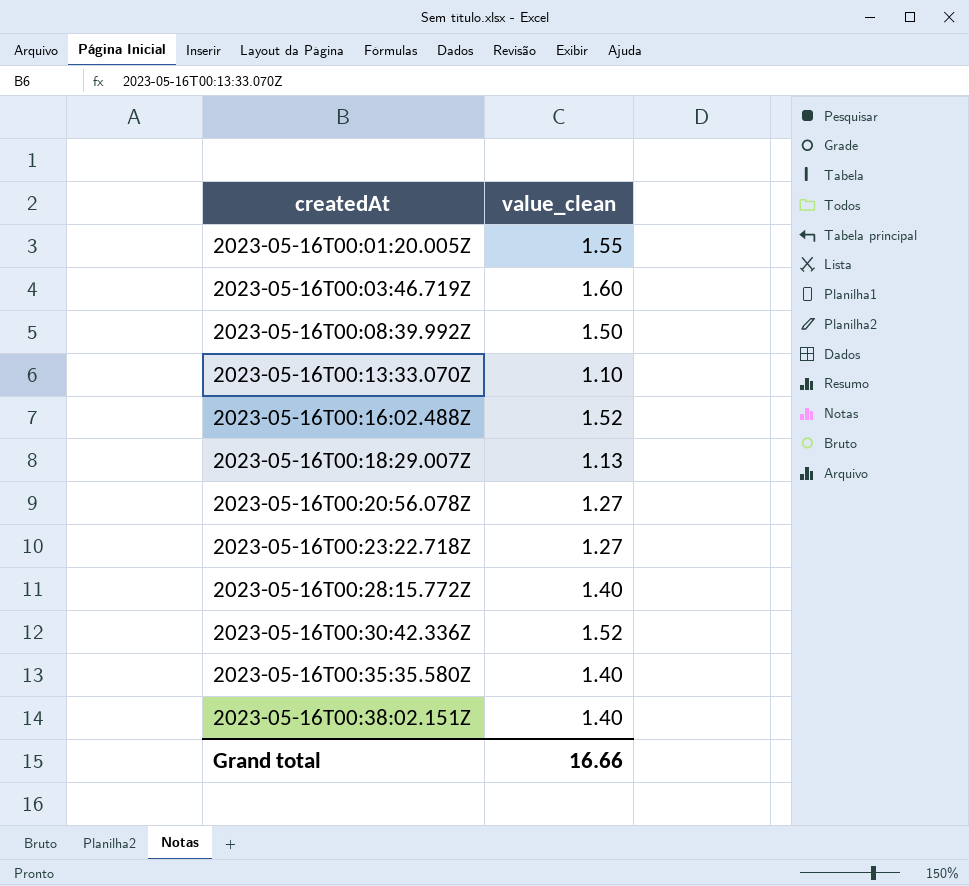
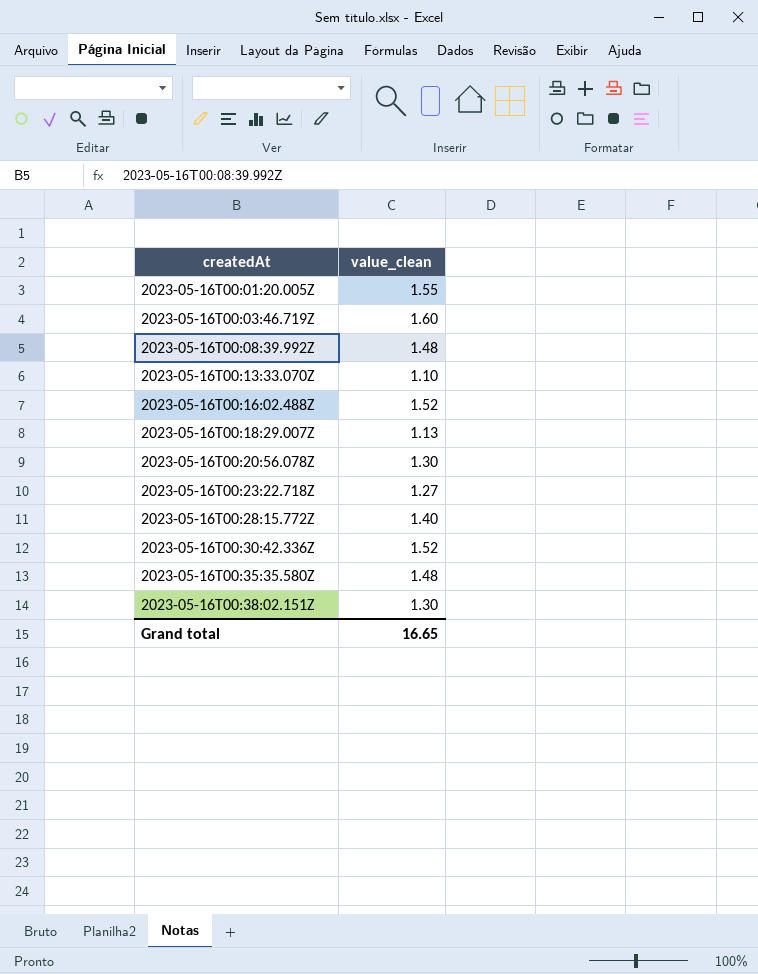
2023-05-16T00:08:39.992Z | value_clean: 1.50 -> 1.48
2023-05-16T00:20:56.078Z | value_clean: 1.27 -> 1.30
2023-05-16T00:35:35.580Z | value_clean: 1.40 -> 1.48
2023-05-16T00:38:02.151Z | value_clean: 1.40 -> 1.30
Grand total | value_clean: 16.66 -> 16.65

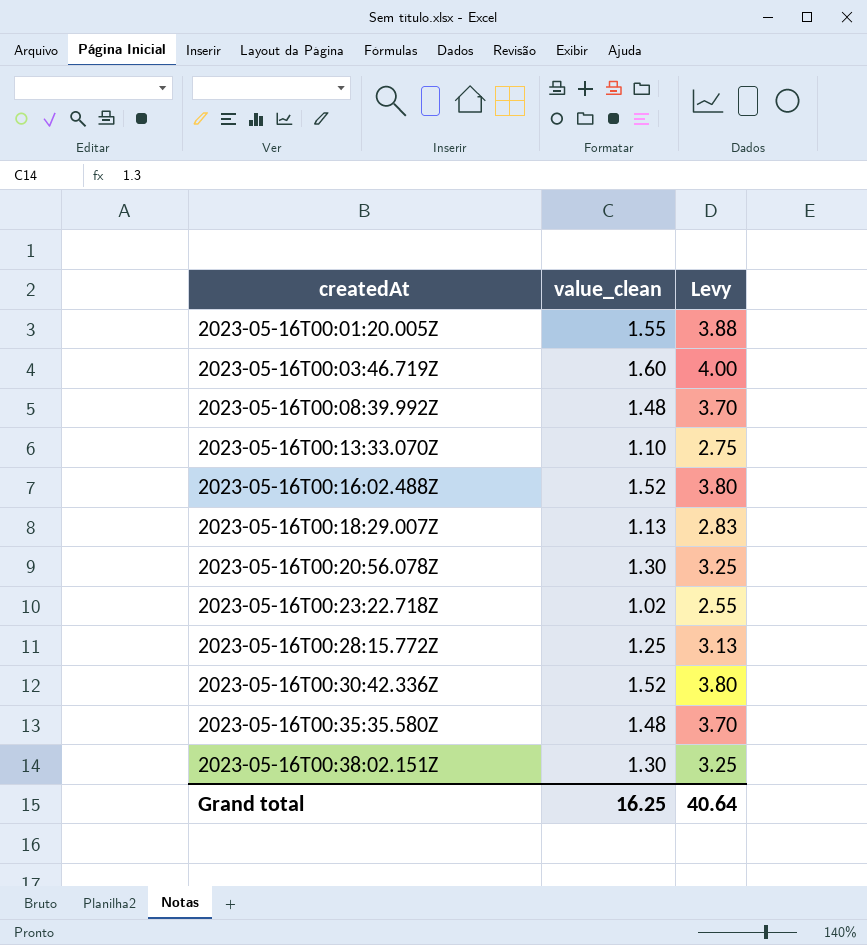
column Levy | formula: none -> [value_clean] * 2.5
2023-05-16T00:23:22.718Z | value_clean: 1.27 -> 1.02
2023-05-16T00:28:15.772Z | value_clean: 1.40 -> 1.25
Grand total | value_clean: 16.65 -> 16.25

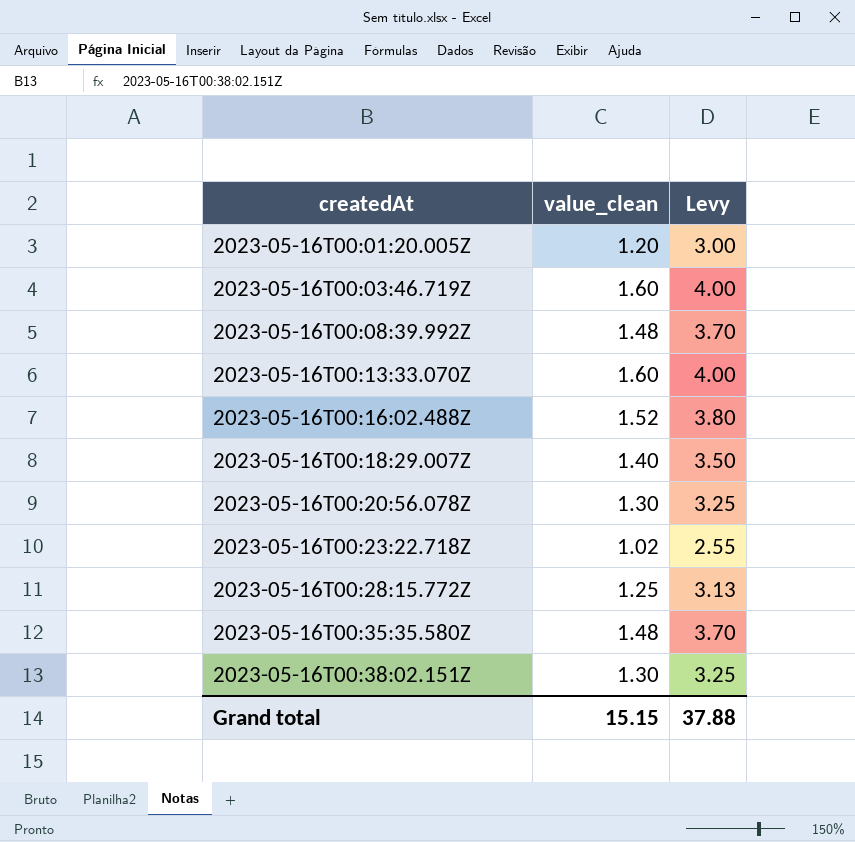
row 2023-05-16T00:30:42.336Z: 1.52 | 3.80 -> none
2023-05-16T00:01:20.005Z | value_clean: 1.55 -> 1.20
2023-05-16T00:01:20.005Z | Levy: 3.88 -> 3.00
2023-05-16T00:13:33.070Z | value_clean: 1.10 -> 1.60
2023-05-16T00:13:33.070Z | Levy: 2.75 -> 4.00
2023-05-16T00:18:29.007Z | value_clean: 1.13 -> 1.40
2023-05-16T00:18:29.007Z | Levy: 2.83 -> 3.50
Grand total | value_clean: 16.25 -> 15.15
Grand total | Levy: 40.64 -> 37.88

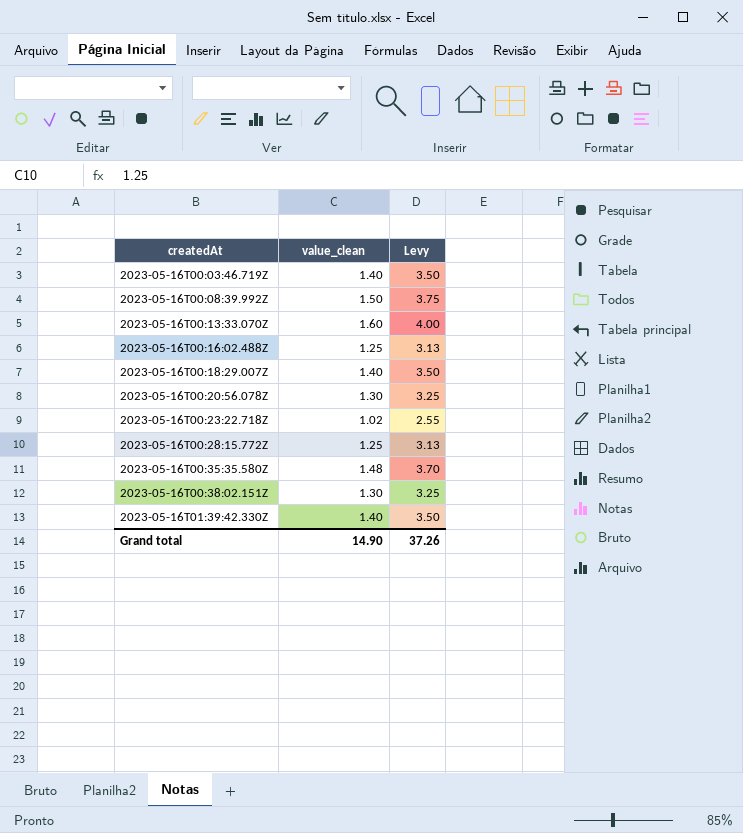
row 2023-05-16T00:01:20.005Z: 1.20 | 3.00 -> none
2023-05-16T00:03:46.719Z | value_clean: 1.60 -> 1.40
2023-05-16T00:03:46.719Z | Levy: 4.00 -> 3.50
2023-05-16T00:08:39.992Z | value_clean: 1.48 -> 1.50
2023-05-16T00:08:39.992Z | Levy: 3.70 -> 3.75
2023-05-16T00:16:02.488Z | value_clean: 1.52 -> 1.25
2023-05-16T00:16:02.488Z | Levy: 3.80 -> 3.13
row 2023-05-16T01:39:42.330Z: none -> 1.40 | 3.50
Grand total | value_clean: 15.15 -> 14.90
Grand total | Levy: 37.88 -> 37.26

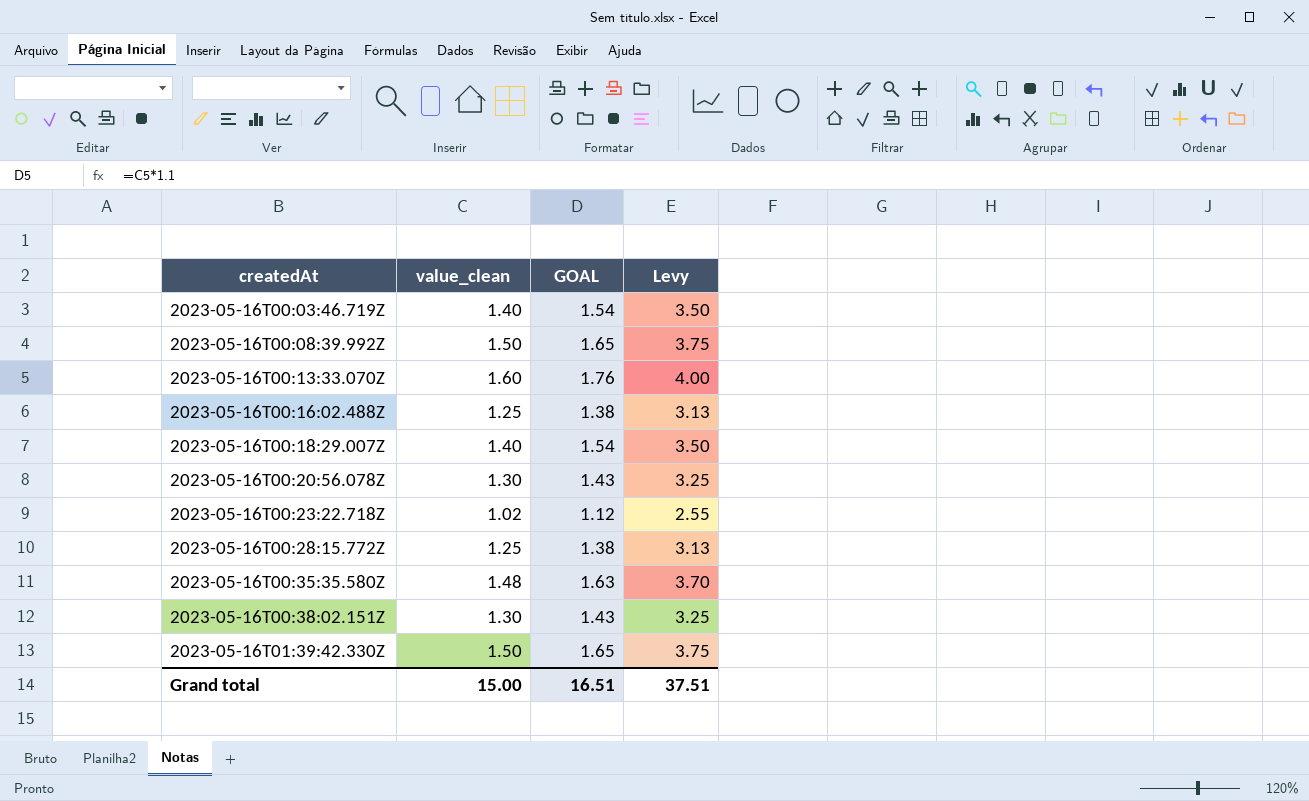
column GOAL | formula: none -> [value_clean] * 1.1
2023-05-16T01:39:42.330Z | value_clean: 1.40 -> 1.50
2023-05-16T01:39:42.330Z | Levy: 3.50 -> 3.75
Grand total | value_clean: 14.90 -> 15.00
Grand total | Levy: 37.26 -> 37.51

